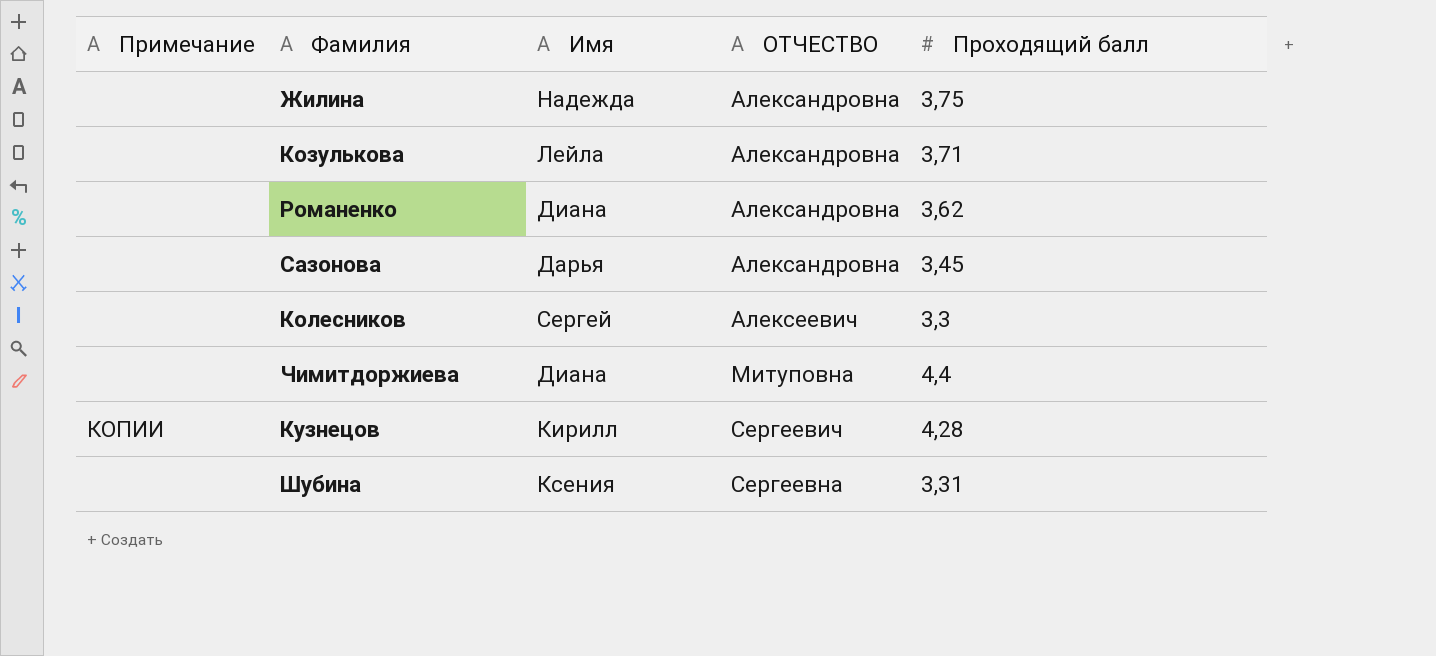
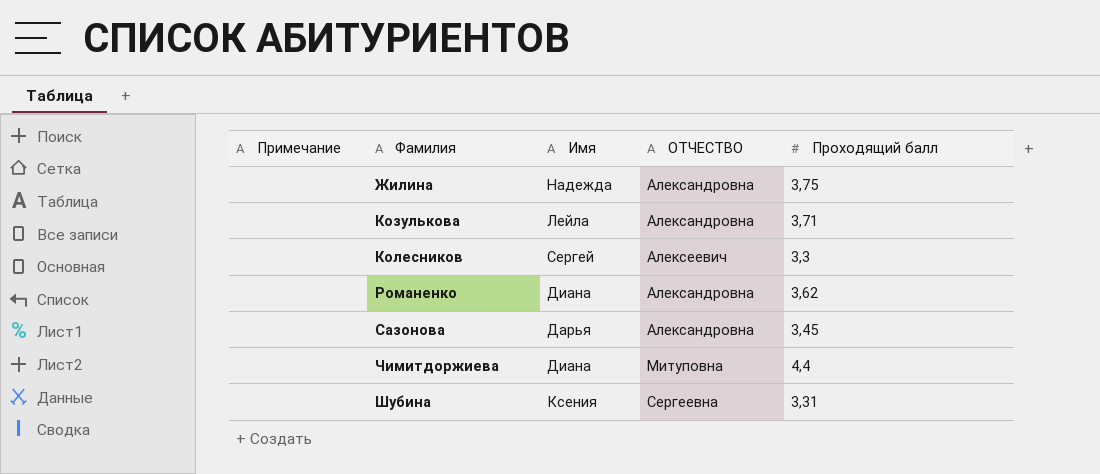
row order: ОТЧЕСТВО ascending -> Фамилия ascending
row Кузнецов: КОПИИ | Кирилл | Сергеевич | 4,28 -> none

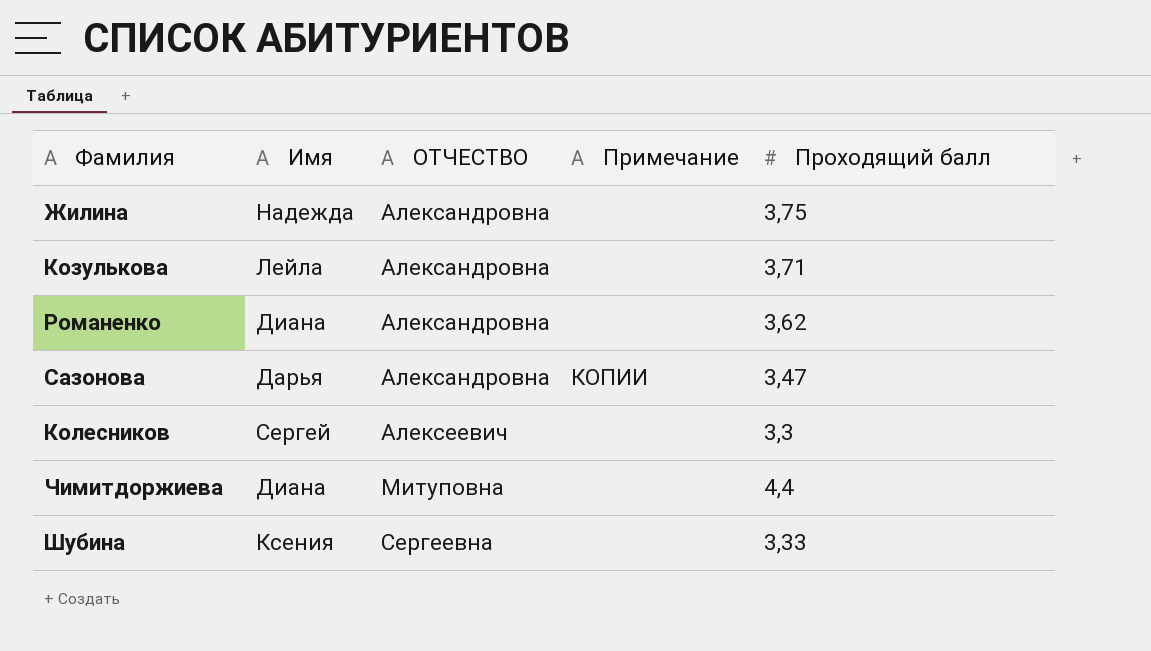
row order: Фамилия ascending -> ОТЧЕСТВО ascending
column Примечание | position: 1 -> 4
Сазонова | Примечание: none -> КОПИИ
Сазонова | Проходящий балл: 3,45 -> 3,47
Шубина | Проходящий балл: 3,31 -> 3,33

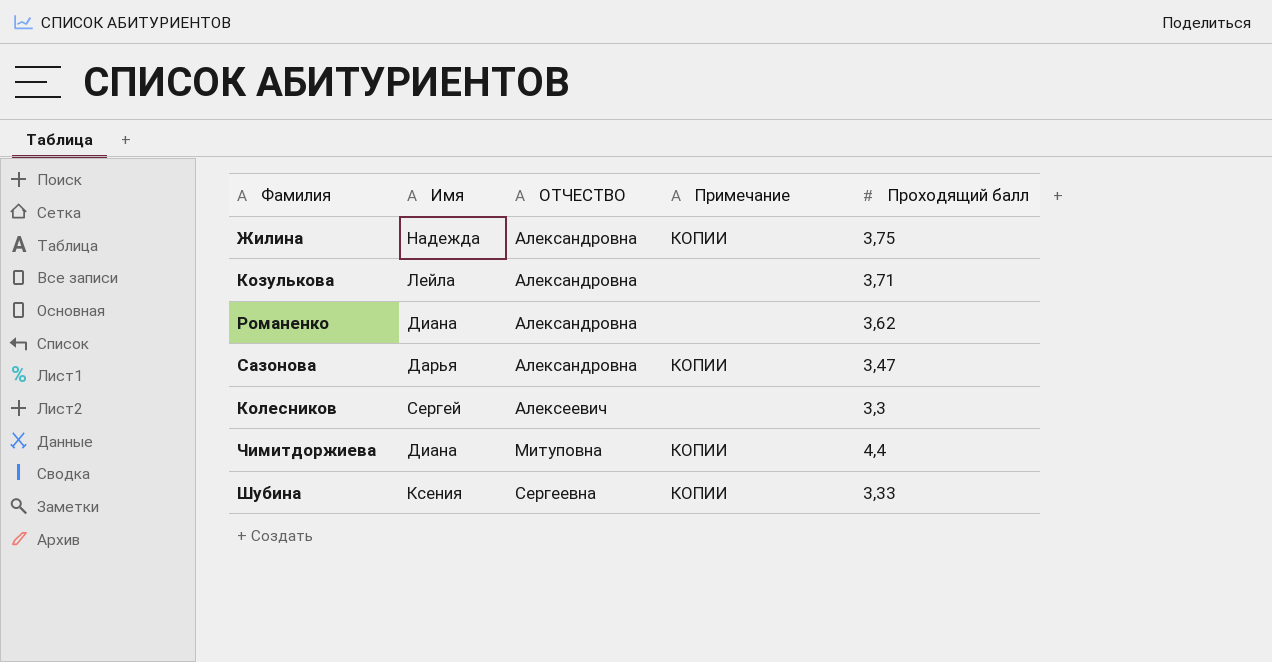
Жилина | Примечание: none -> КОПИИ
Чимитдоржиева | Примечание: none -> КОПИИ
Шубина | Примечание: none -> КОПИИ

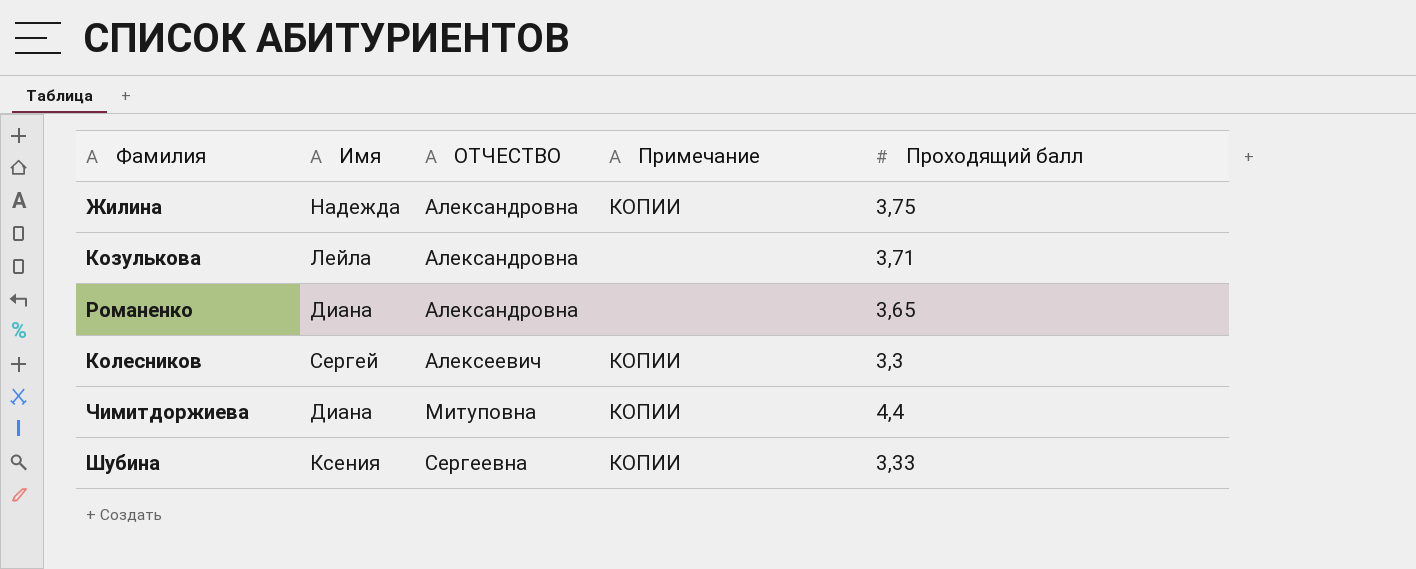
row Сазонова: Дарья | Александровна | КОПИИ | 3,47 -> none
Романенко | Проходящий балл: 3,62 -> 3,65
Колесников | Примечание: none -> КОПИИ

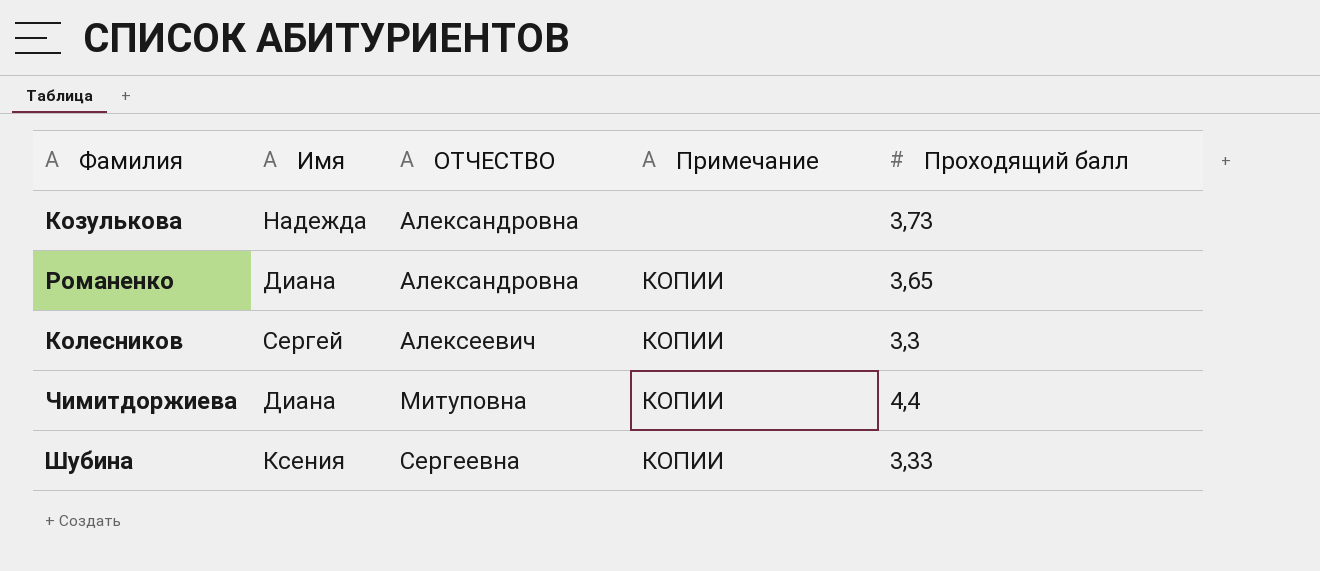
row Жилина: Надежда | Александровна | КОПИИ | 3,75 -> none
Козулькова | Имя: Лейла -> Надежда
Козулькова | Проходящий балл: 3,71 -> 3,73
Романенко | Примечание: none -> КОПИИ

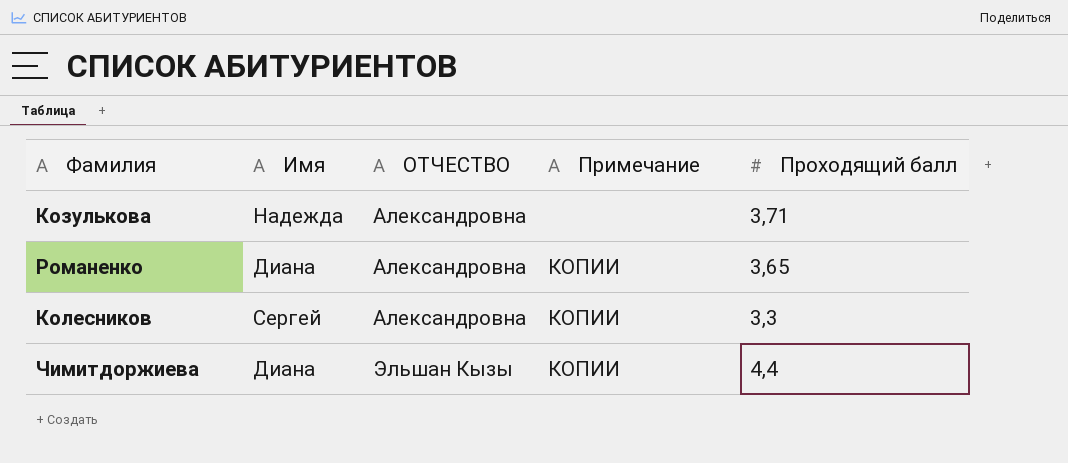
row Шубина: Ксения | Сергеевна | КОПИИ | 3,33 -> none
Козулькова | Проходящий балл: 3,73 -> 3,71
Колесников | ОТЧЕСТВО: Алексеевич -> Александровна
Чимитдоржиева | ОТЧЕСТВО: Митуповна -> Эльшан Кызы

